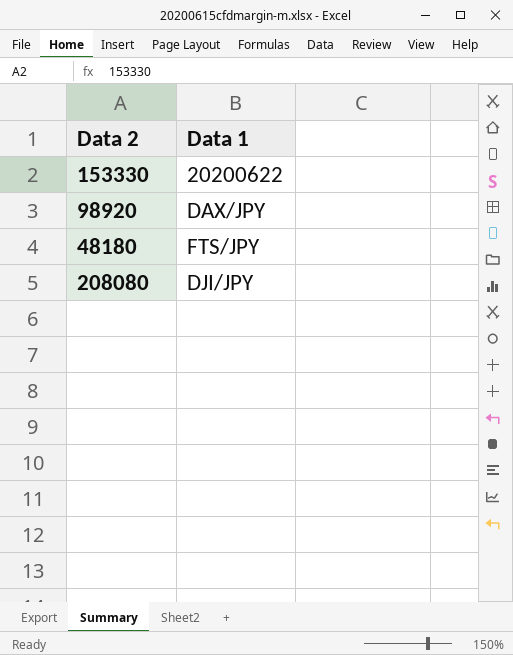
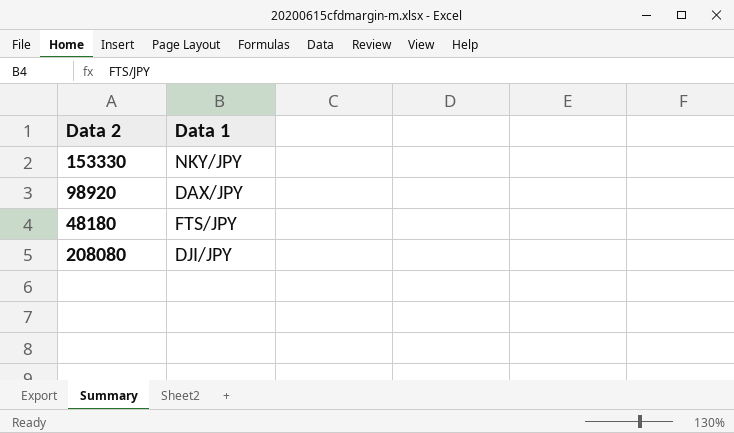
153330 | Data 1: 20200622 -> NKY/JPY

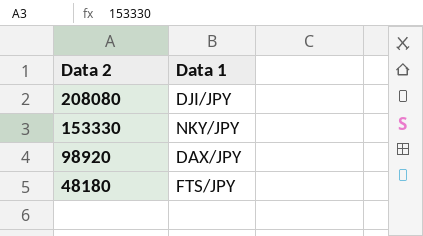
row order: none -> Data 2 descending

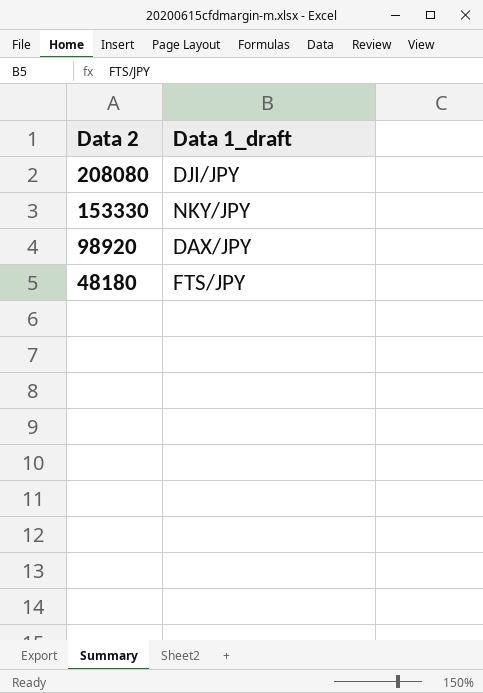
column name: Data 1 -> Data 1_draft

